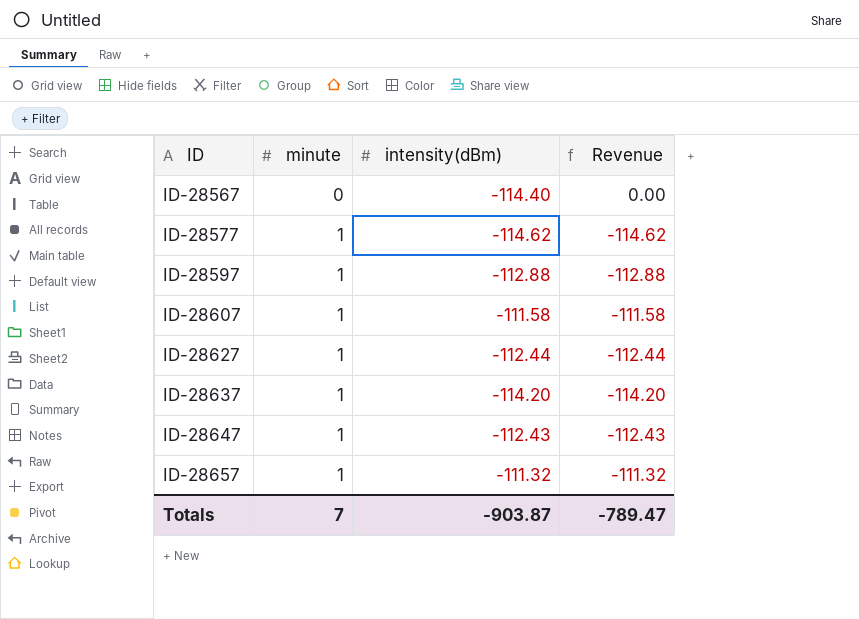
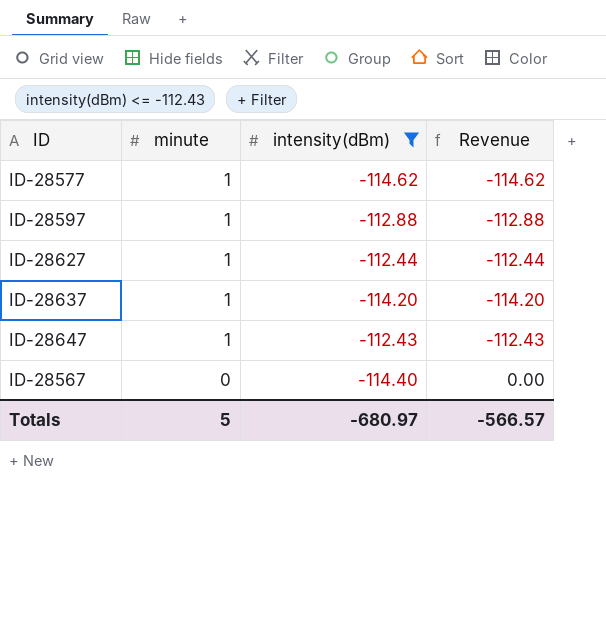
filter: none -> intensity(dBm) <= -112.43
row order: ID ascending -> minute descending
Totals | minute: 7 -> 5
Totals | intensity(dBm): -903.87 -> -680.97
Totals | Revenue: -789.47 -> -566.57

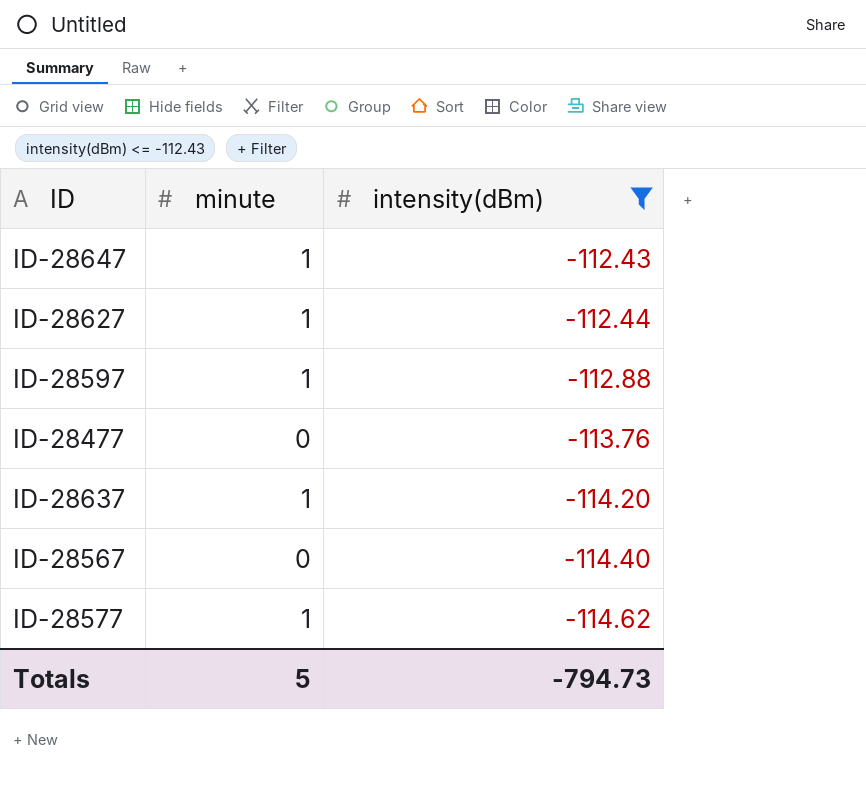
row order: minute descending -> intensity(dBm) descending
column Revenue | formula: [minute] * [intensity(dBm)] -> none
row ID-28477: none -> 0 | -113.76
Totals | intensity(dBm): -680.97 -> -794.73

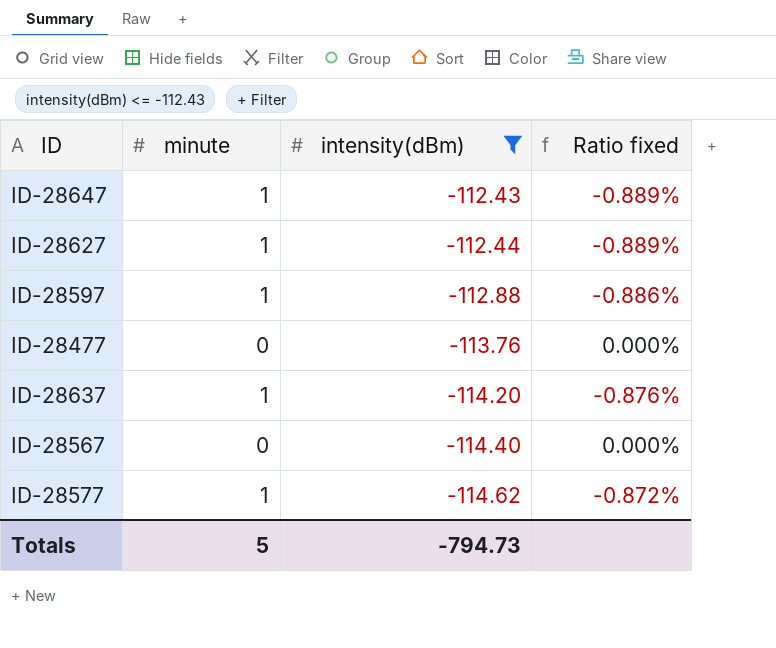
column Ratio fixed | formula: none -> [minute] / [intensity(dBm)]

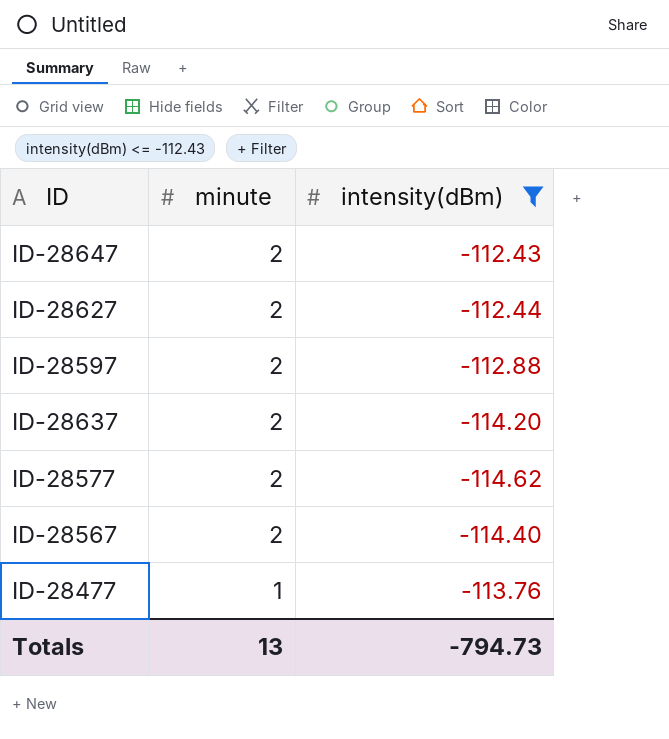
row order: intensity(dBm) descending -> minute descending
column Ratio fixed | formula: [minute] / [intensity(dBm)] -> none
ID-28647 | minute: 1 -> 2
ID-28627 | minute: 1 -> 2
ID-28597 | minute: 1 -> 2
ID-28637 | minute: 1 -> 2
ID-28577 | minute: 1 -> 2
ID-28567 | minute: 0 -> 2
ID-28477 | minute: 0 -> 1
Totals | minute: 5 -> 13

